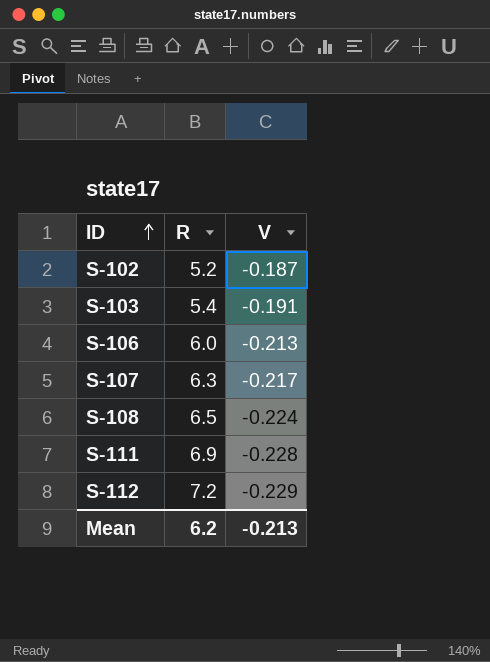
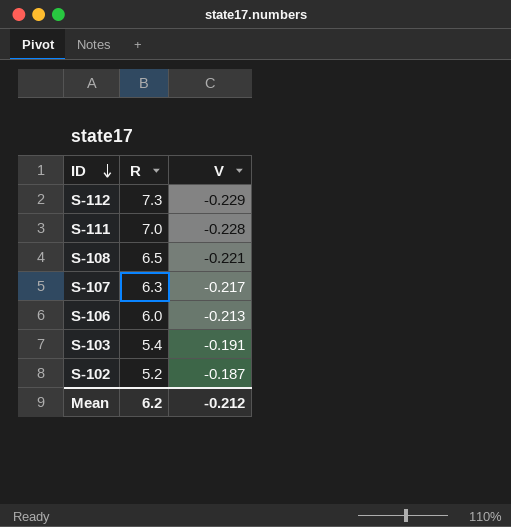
row order: ID ascending -> ID descending
S-112 | R: 7.2 -> 7.3
S-111 | R: 6.9 -> 7.0
S-108 | V: -0.224 -> -0.221
Mean | V: -0.213 -> -0.212

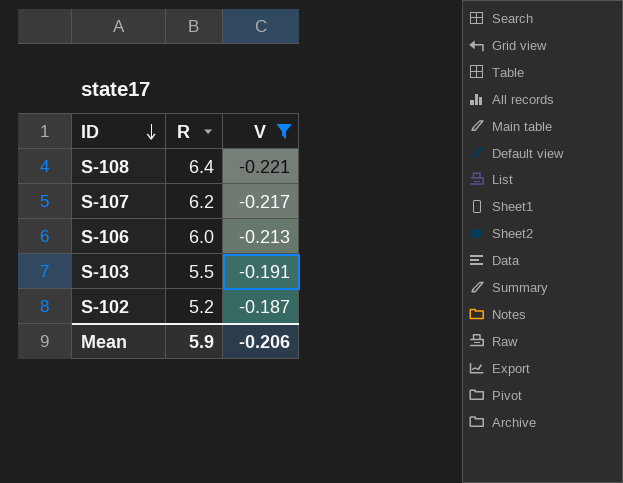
filter: none -> V >= -0.221
S-108 | R: 6.5 -> 6.4
S-107 | R: 6.3 -> 6.2
S-103 | R: 5.4 -> 5.5
Mean | R: 6.2 -> 5.9
Mean | V: -0.212 -> -0.206

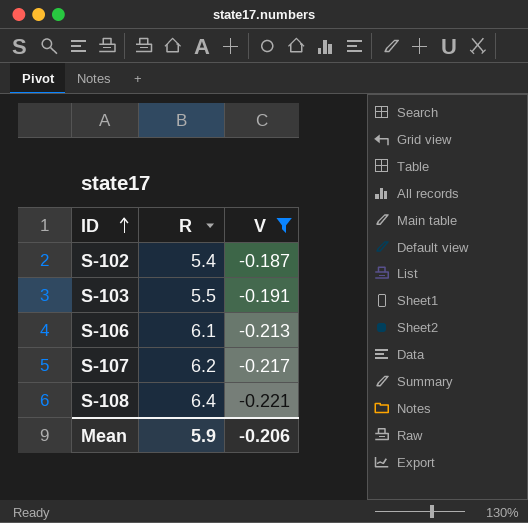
row order: ID descending -> ID ascending
S-102 | R: 5.2 -> 5.4
S-106 | R: 6.0 -> 6.1

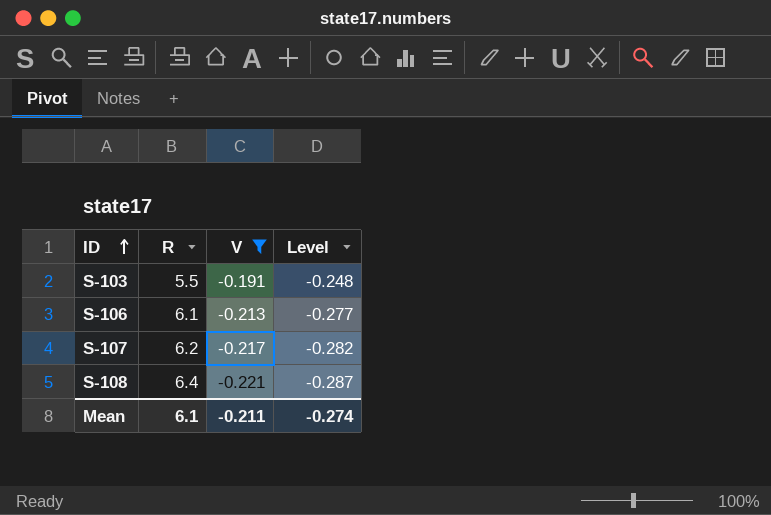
column Level | formula: none -> [V] * 1.3
row S-102: 5.4 | -0.187 -> none
Mean | R: 5.9 -> 6.1
Mean | V: -0.206 -> -0.211

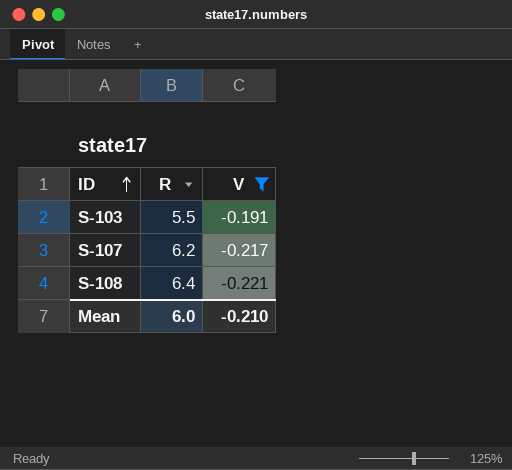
column Level | formula: [V] * 1.3 -> none
row S-106: 6.1 | -0.213 | -0.277 -> none
Mean | R: 6.1 -> 6.0
Mean | V: -0.211 -> -0.210

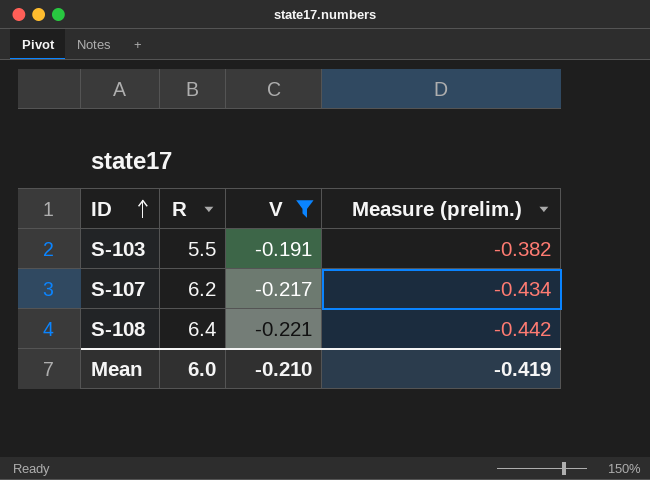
column Measure (prelim.) | formula: none -> [V] * 2

